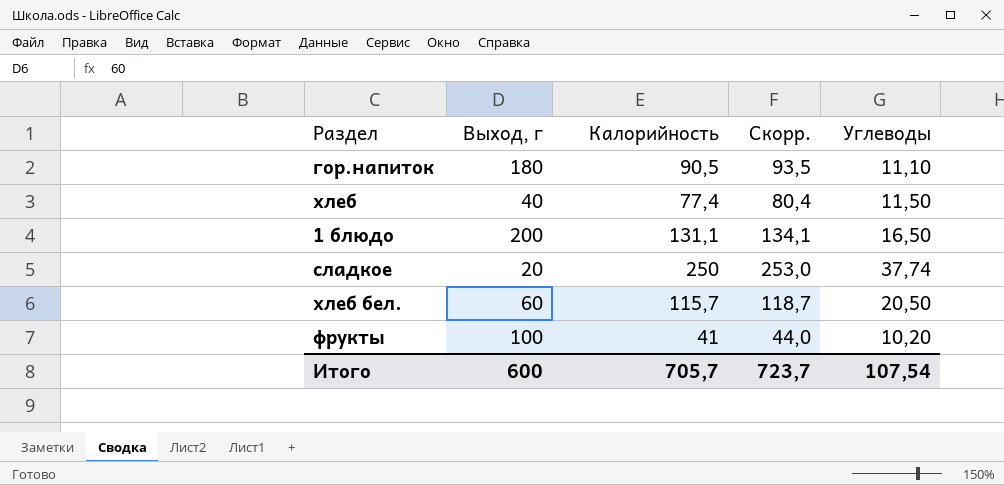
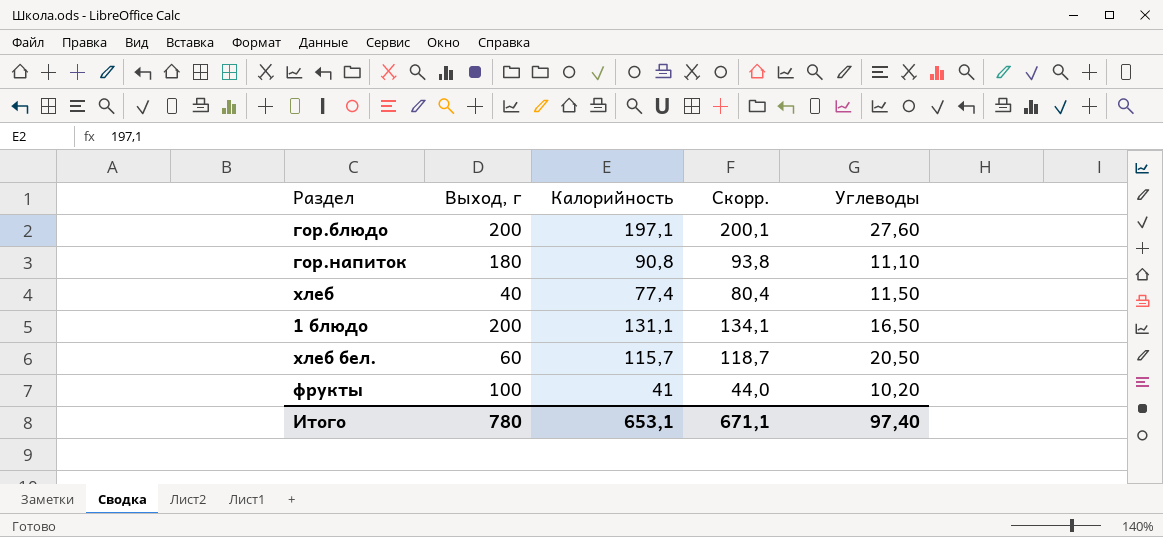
row сладкое: 20 | 250 | 253,0 | 37,74 -> none
row гор.блюдо: none -> 200 | 197,1 | 200,1 | 27,60
гор.напиток | Калорийность: 90,5 -> 90,8
гор.напиток | Скорр.: 93,5 -> 93,8
Итого | Выход, г: 600 -> 780
Итого | Калорийность: 705,7 -> 653,1
Итого | Скорр.: 723,7 -> 671,1
Итого | Углеводы: 107,54 -> 97,40

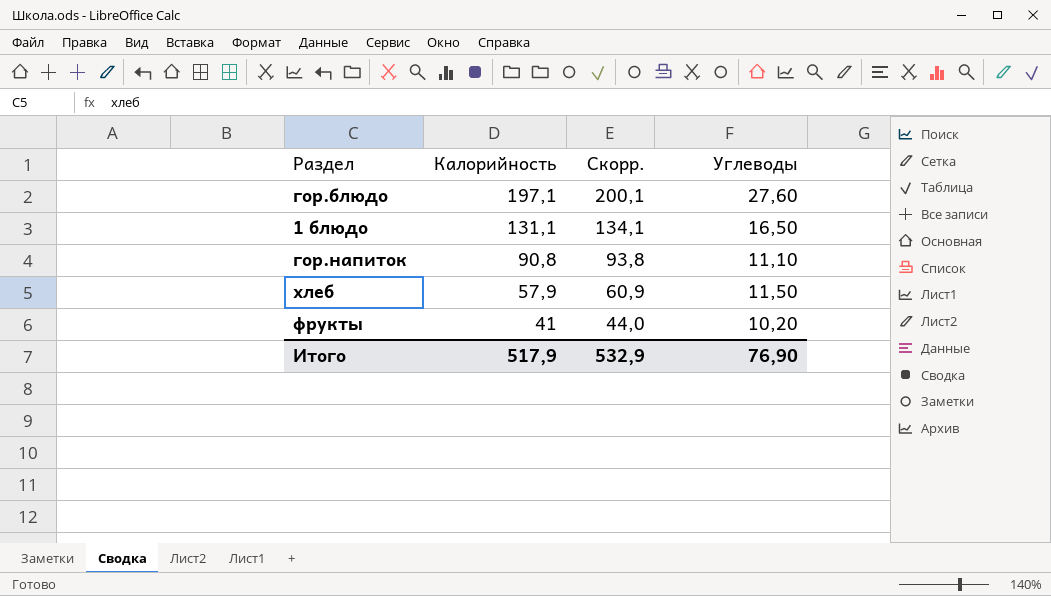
row order: none -> Калорийность descending
column Выход, г | position: 2 -> none
row хлеб бел.: 60 | 115,7 | 118,7 | 20,50 -> none
хлеб | Калорийность: 77,4 -> 57,9
хлеб | Скорр.: 80,4 -> 60,9
Итого | Калорийность: 653,1 -> 517,9
Итого | Скорр.: 671,1 -> 532,9
Итого | Углеводы: 97,40 -> 76,90

